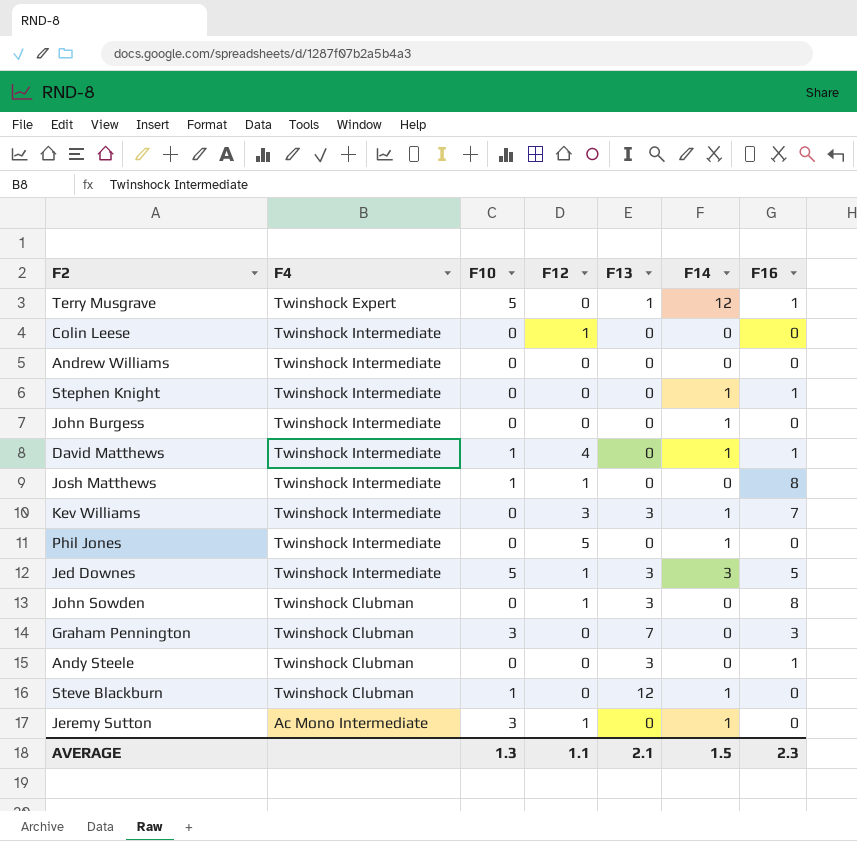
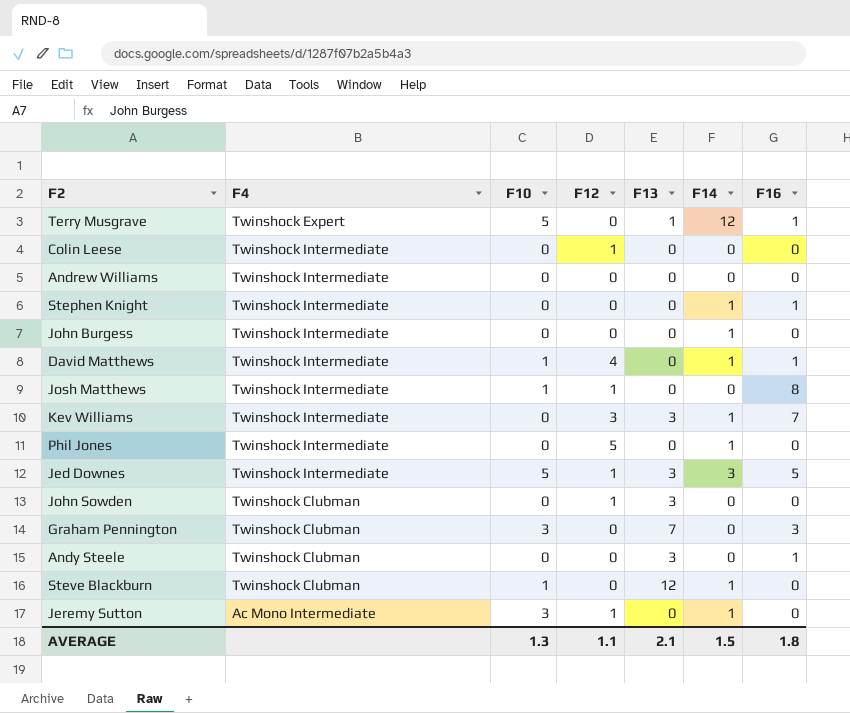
John Sowden | F16: 8 -> 0
AVERAGE | F16: 2.3 -> 1.8

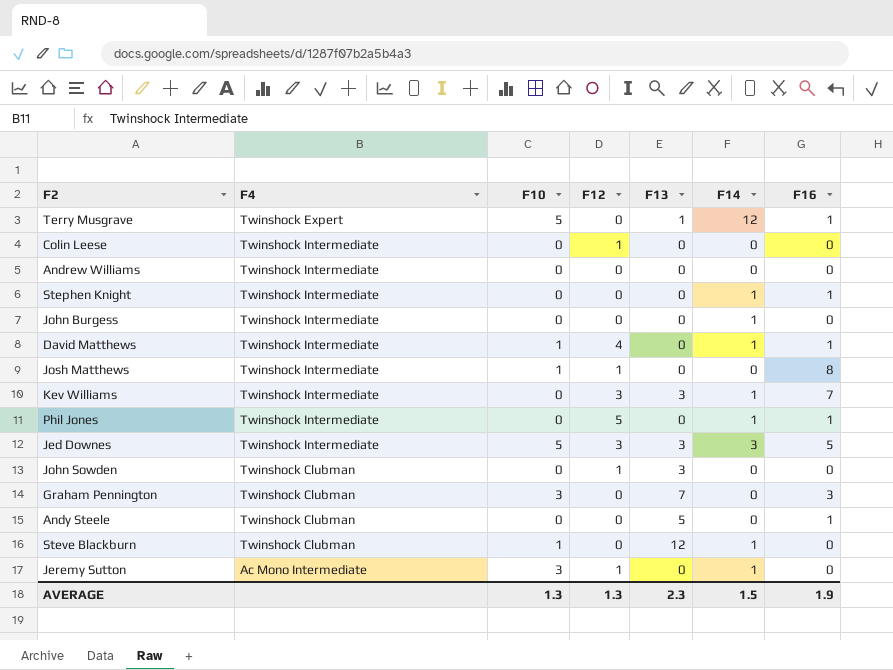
Phil Jones | F16: 0 -> 1
Jed Downes | F12: 1 -> 3
Andy Steele | F13: 3 -> 5
AVERAGE | F12: 1.1 -> 1.3
AVERAGE | F13: 2.1 -> 2.3
AVERAGE | F16: 1.8 -> 1.9

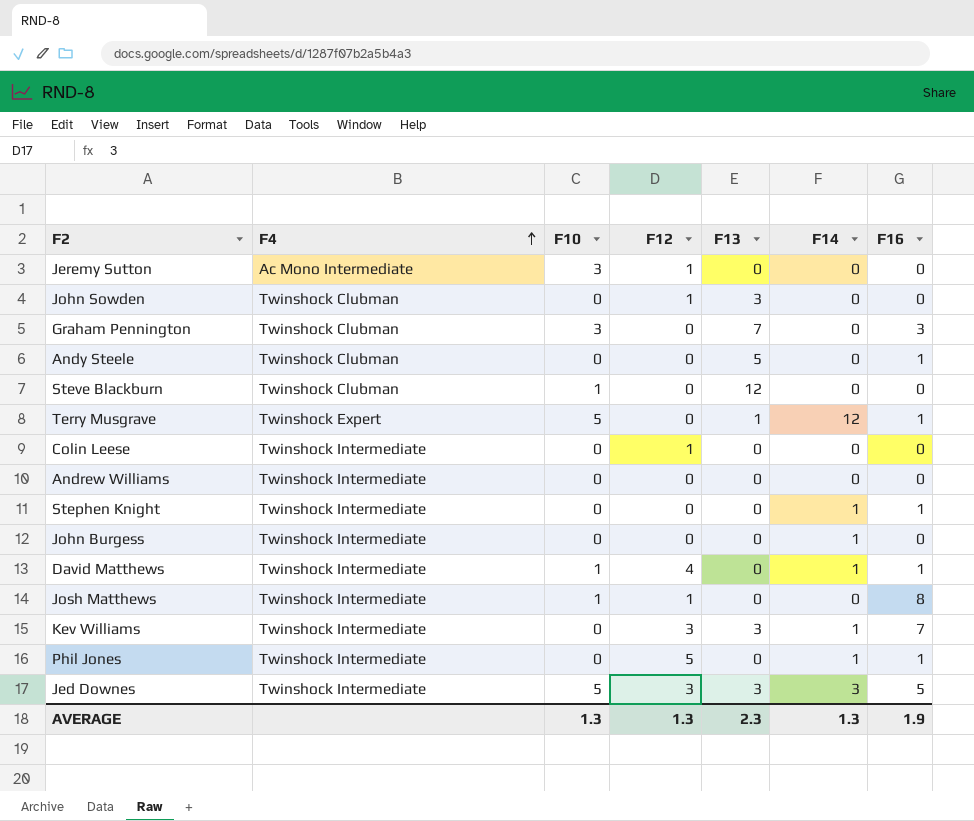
row order: none -> F4 ascending
Jeremy Sutton | F14: 1 -> 0
Steve Blackburn | F14: 1 -> 0
AVERAGE | F14: 1.5 -> 1.3

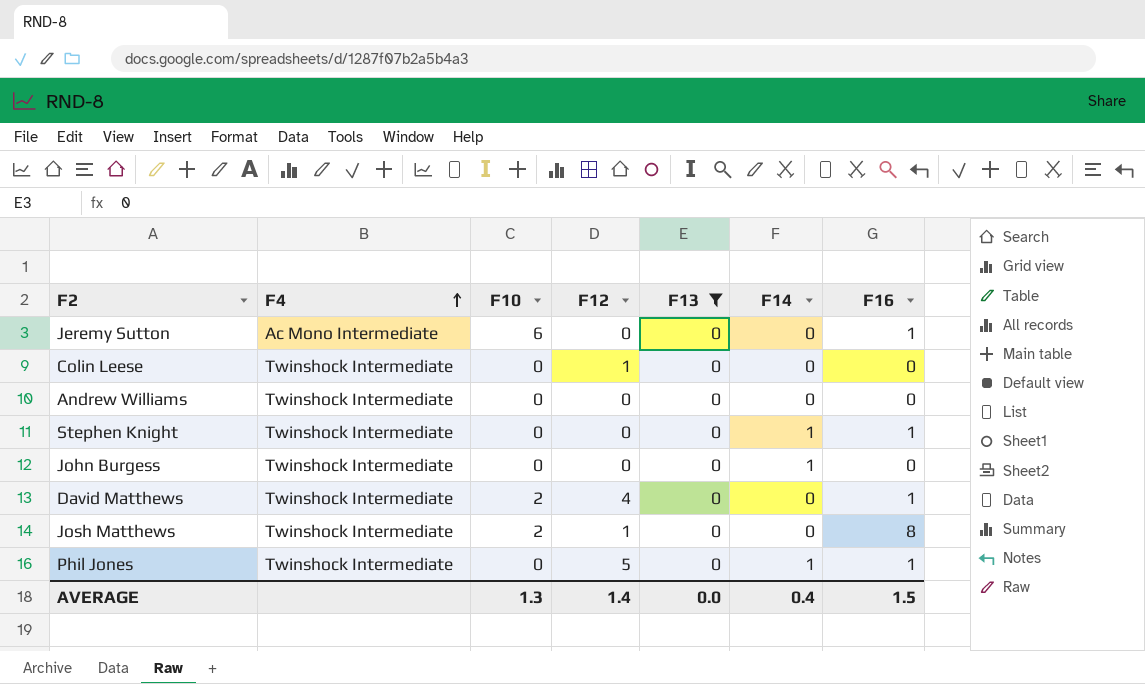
filter: none -> F13 = 0
Jeremy Sutton | F10: 3 -> 6
Jeremy Sutton | F12: 1 -> 0
Jeremy Sutton | F16: 0 -> 1
David Matthews | F10: 1 -> 2
David Matthews | F14: 1 -> 0
Josh Matthews | F10: 1 -> 2
AVERAGE | F12: 1.3 -> 1.4
AVERAGE | F13: 2.3 -> 0.0
AVERAGE | F14: 1.3 -> 0.4
AVERAGE | F16: 1.9 -> 1.5

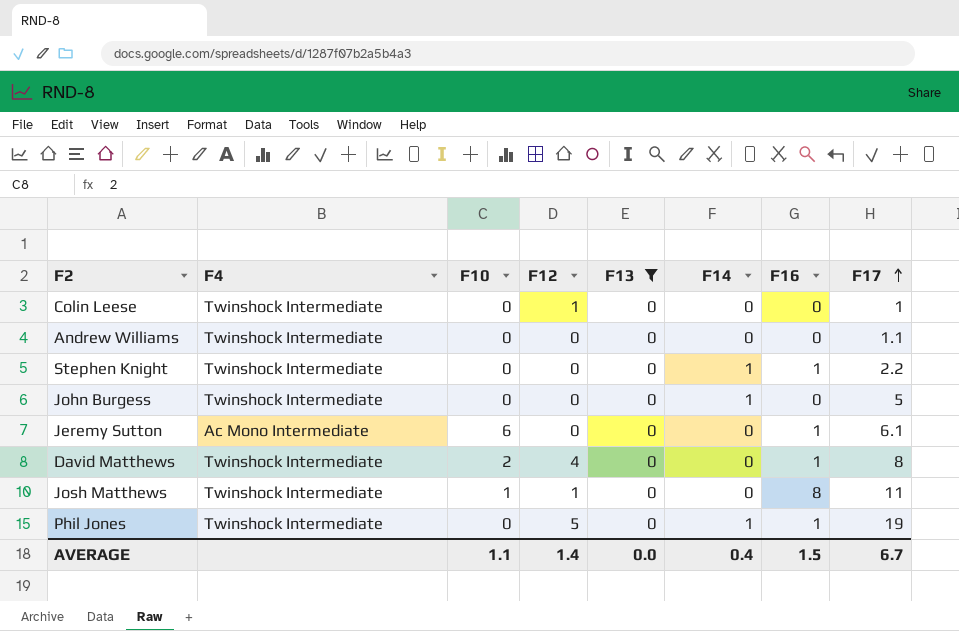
row order: F4 ascending -> F17 ascending
column F17 | position: none -> 8
Josh Matthews | F10: 2 -> 1
AVERAGE | F10: 1.3 -> 1.1

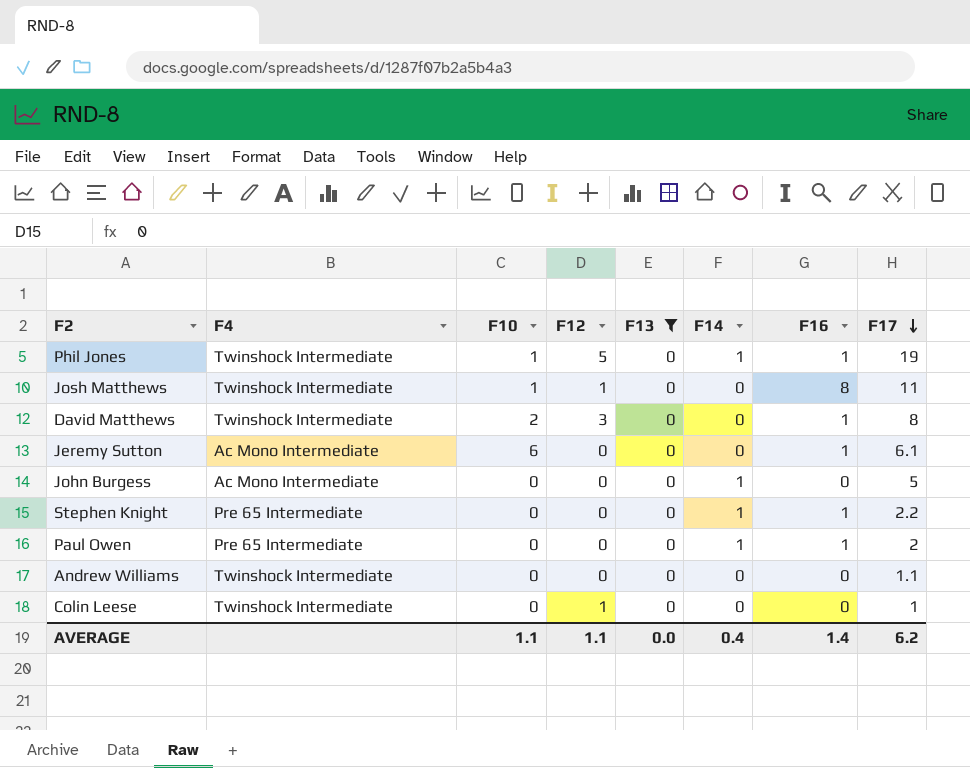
row order: F17 ascending -> F17 descending
Phil Jones | F10: 0 -> 1
David Matthews | F12: 4 -> 3
John Burgess | F4: Twinshock Intermediate -> Ac Mono Intermediate
Stephen Knight | F4: Twinshock Intermediate -> Pre 65 Intermediate
row Paul Owen: none -> Pre 65 Intermediate | 0 | 0 | 0 | 1 | 1 | 2
AVERAGE | F12: 1.4 -> 1.1
AVERAGE | F16: 1.5 -> 1.4
AVERAGE | F17: 6.7 -> 6.2

